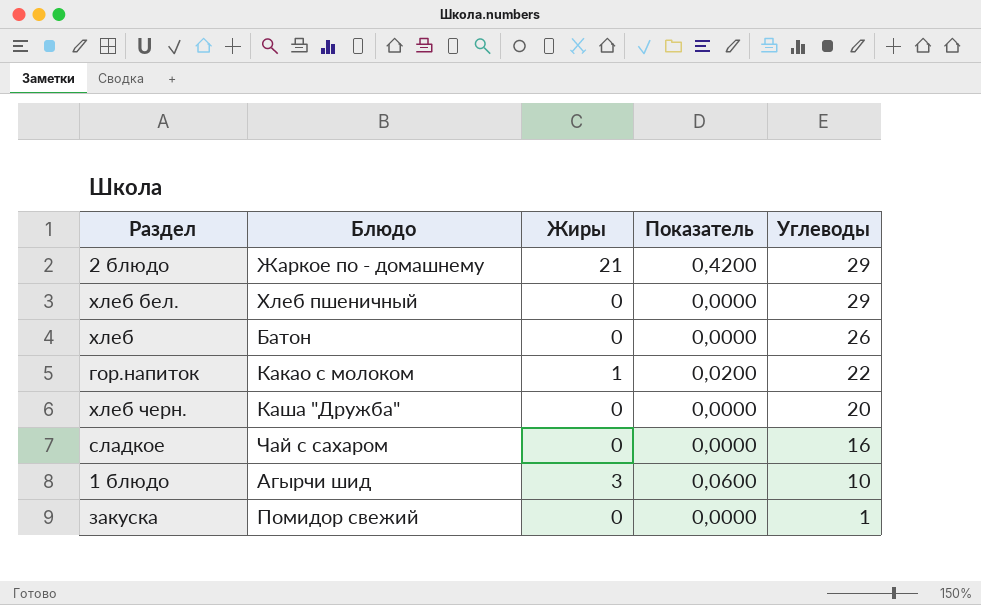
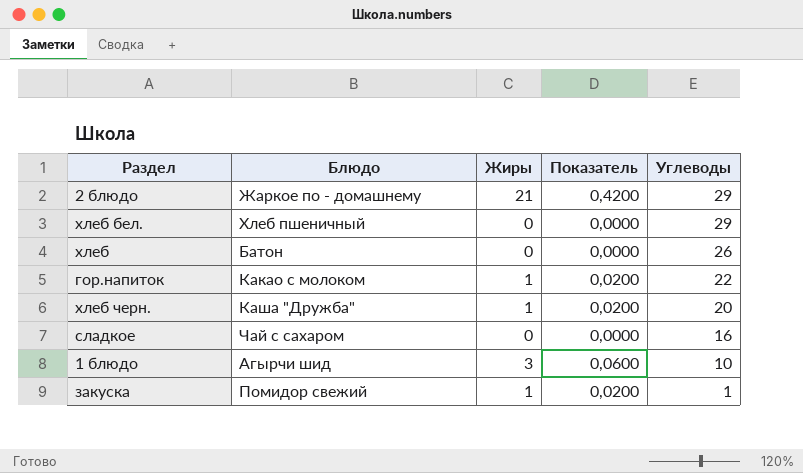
хлеб черн. | Жиры: 0 -> 1
хлеб черн. | Показатель: 0,0000 -> 0,0200
закуска | Жиры: 0 -> 1
закуска | Показатель: 0,0000 -> 0,0200

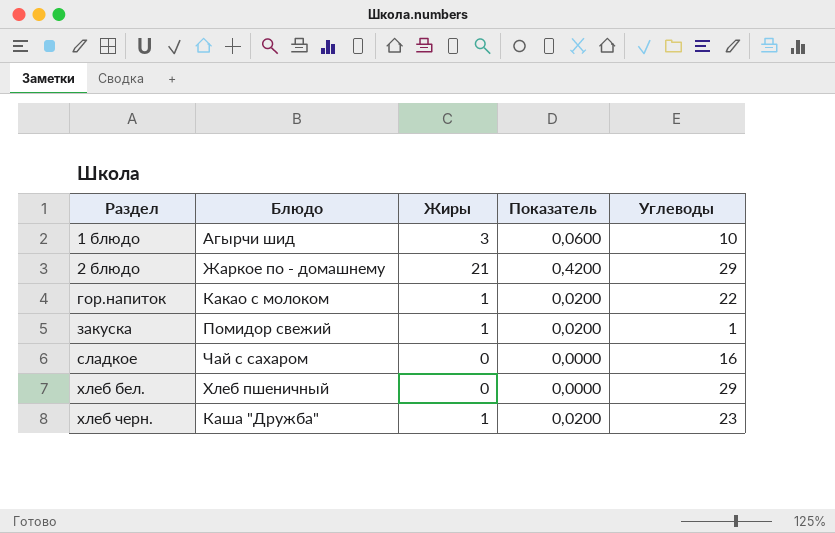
row order: Углеводы descending -> Раздел ascending
row хлеб: Батон | 0 | 0,0000 | 26 -> none
хлеб черн. | Углеводы: 20 -> 23

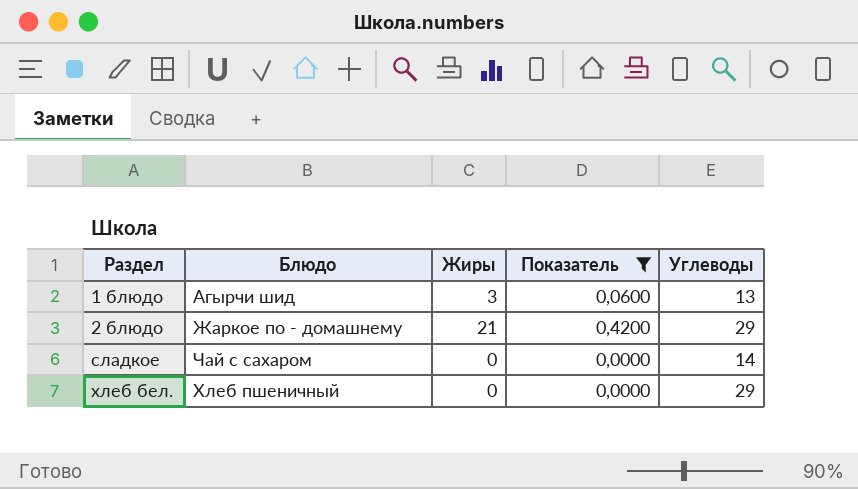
filter: none -> Показатель != 0,0200
1 блюдо | Углеводы: 10 -> 13
сладкое | Углеводы: 16 -> 14

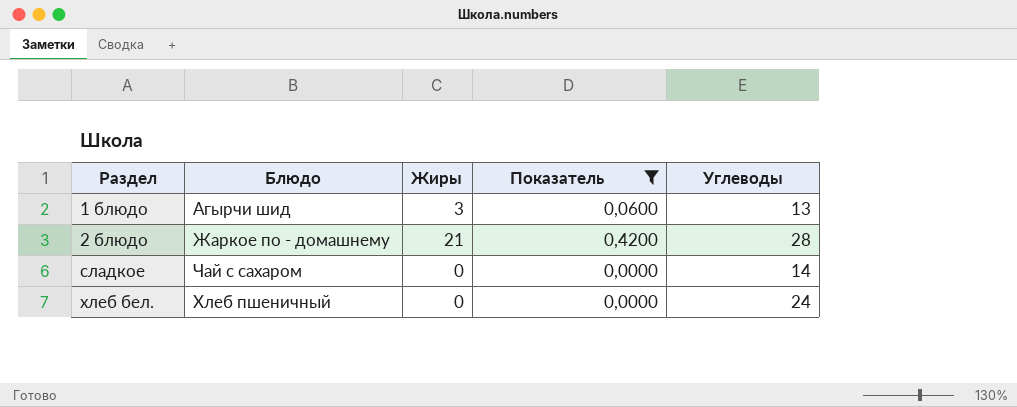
2 блюдо | Углеводы: 29 -> 28
хлеб бел. | Углеводы: 29 -> 24

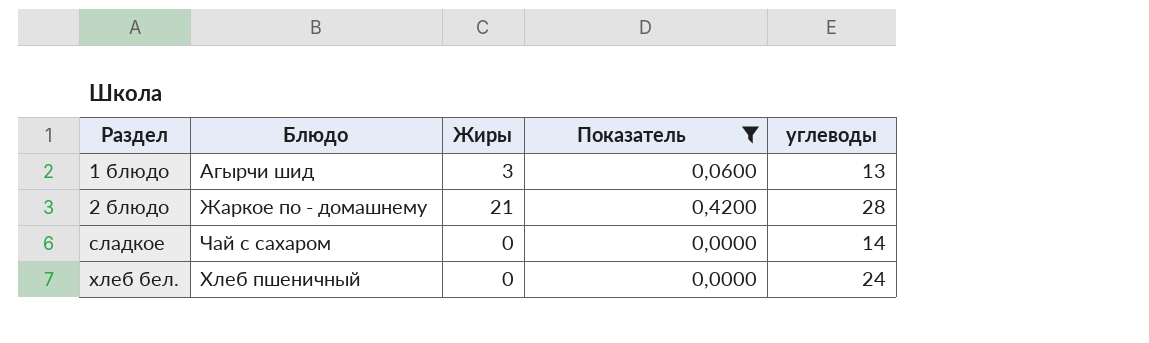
column name: Углеводы -> углеводы

